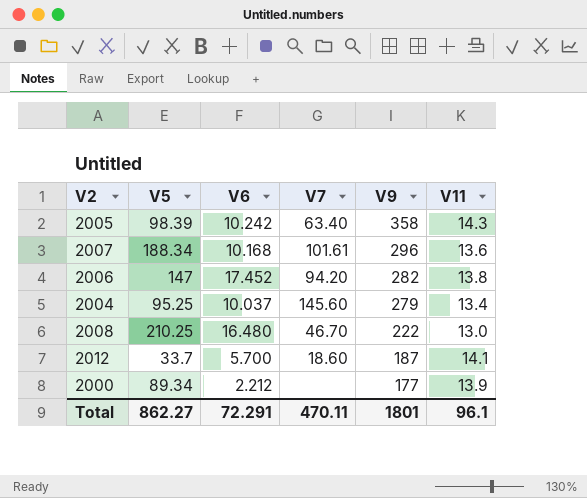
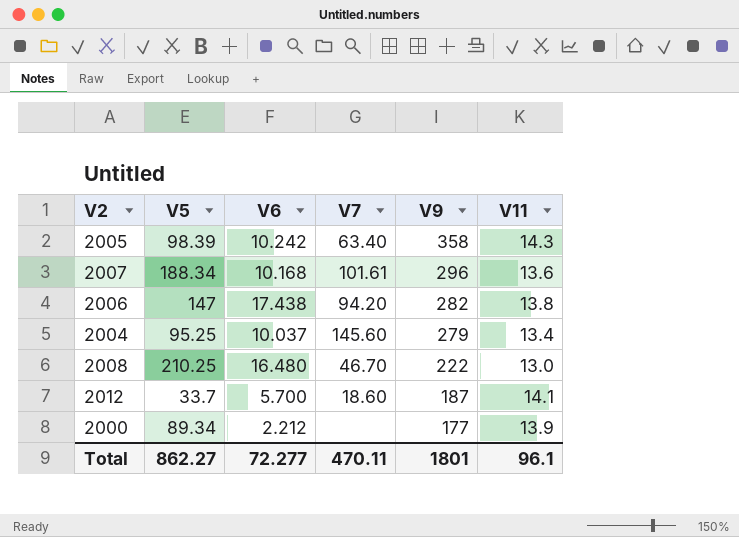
2006 | V6: 17.452 -> 17.438
Total | V6: 72.291 -> 72.277

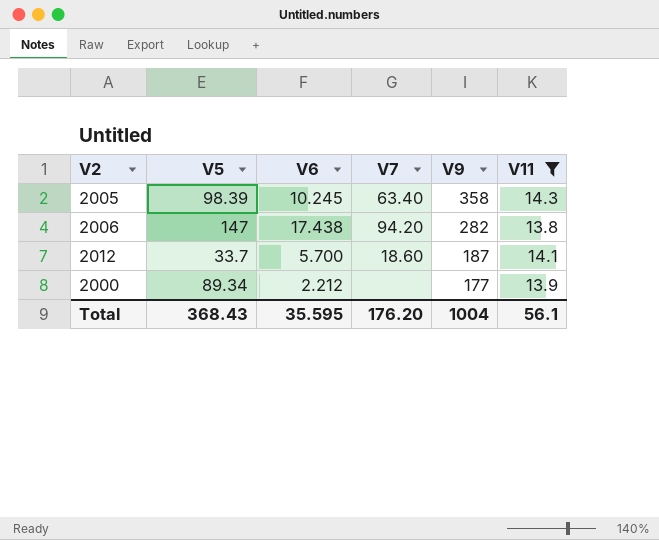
filter: none -> V11 >= 13.8
2005 | V6: 10.242 -> 10.245
Total | V5: 862.27 -> 368.43
Total | V6: 72.277 -> 35.595
Total | V7: 470.11 -> 176.20
Total | V9: 1801 -> 1004
Total | V11: 96.1 -> 56.1

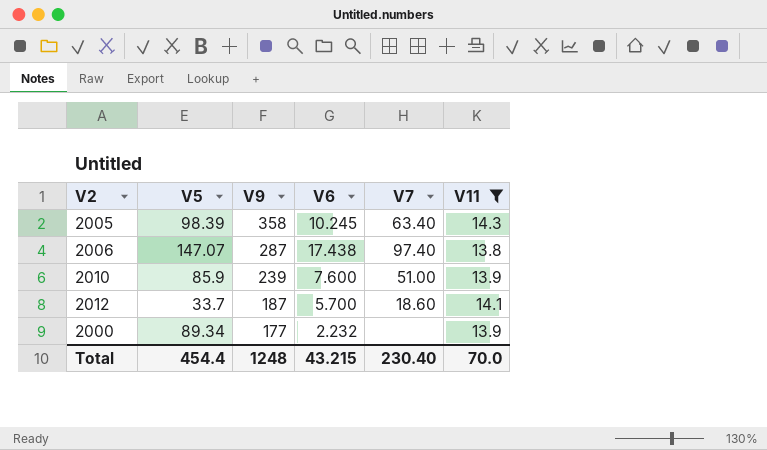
column V9 | position: 5 -> 3
2006 | V5: 147 -> 147.07
2006 | V9: 282 -> 287
2006 | V7: 94.20 -> 97.40
row 2010: none -> 85.9 | 239 | 7.600 | 51.00 | 13.9
2000 | V6: 2.212 -> 2.232
Total | V5: 368.43 -> 454.4
Total | V9: 1004 -> 1248
Total | V6: 35.595 -> 43.215
Total | V7: 176.20 -> 230.40
Total | V11: 56.1 -> 70.0

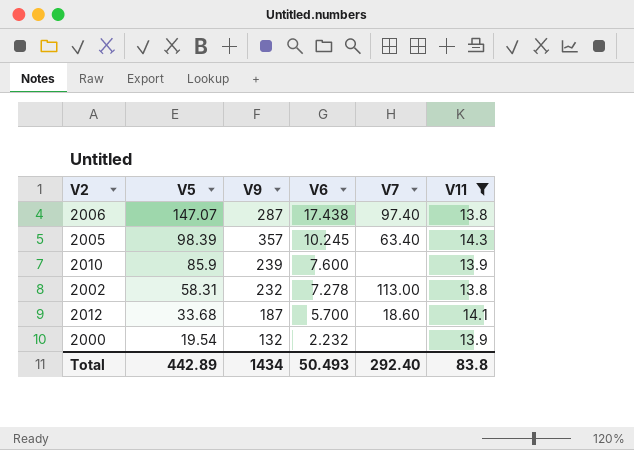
row order: V9 descending -> V5 descending
2005 | V9: 358 -> 357
2010 | V7: 51.00 -> none
row 2002: none -> 58.31 | 232 | 7.278 | 113.00 | 13.8
2012 | V5: 33.7 -> 33.68
2000 | V5: 89.34 -> 19.54
2000 | V9: 177 -> 132
Total | V5: 454.4 -> 442.89
Total | V9: 1248 -> 1434
Total | V6: 43.215 -> 50.493
Total | V7: 230.40 -> 292.40
Total | V11: 70.0 -> 83.8

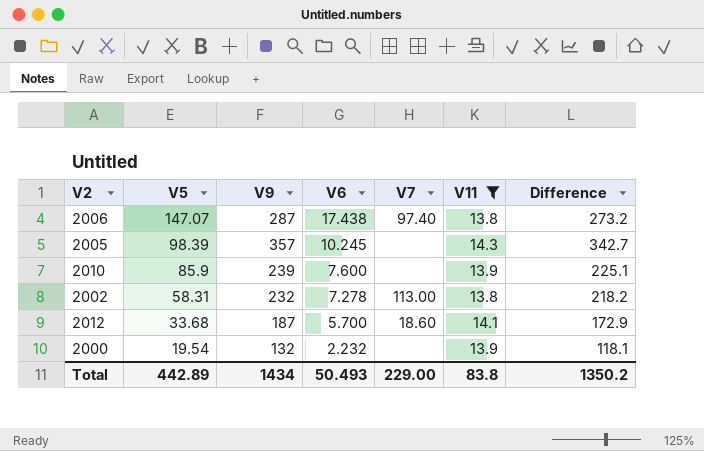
column Difference | formula: none -> [V9] - [V11]
2005 | V7: 63.40 -> none
Total | V7: 292.40 -> 229.00

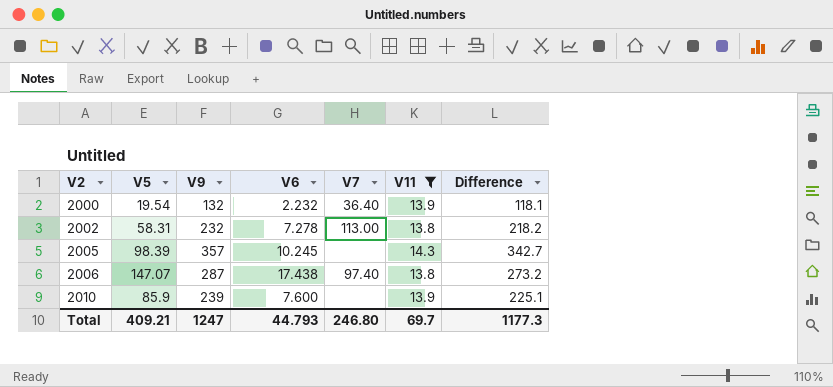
row order: V5 descending -> V2 ascending
row 2012: 33.68 | 187 | 5.700 | 18.60 | 14.1 | 172.9 -> none
2000 | V7: none -> 36.40
Total | V5: 442.89 -> 409.21
Total | V9: 1434 -> 1247
Total | V6: 50.493 -> 44.793
Total | V7: 229.00 -> 246.80
Total | V11: 83.8 -> 69.7
Total | Difference: 1350.2 -> 1177.3

